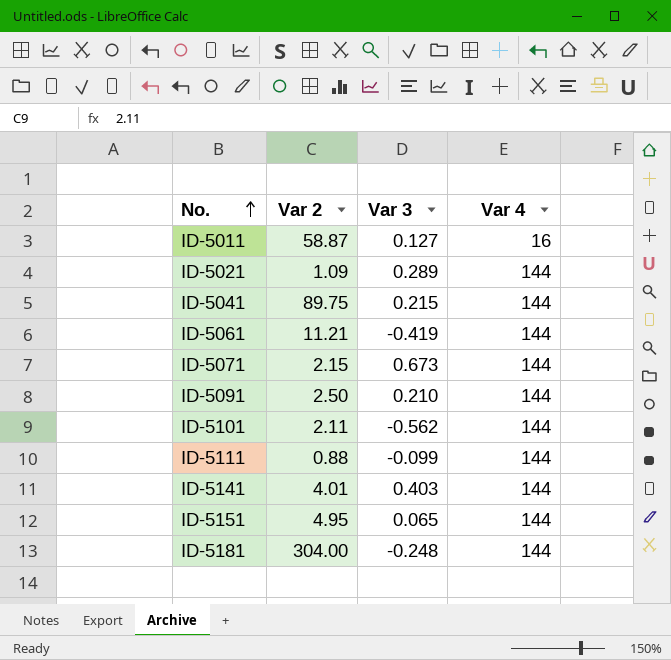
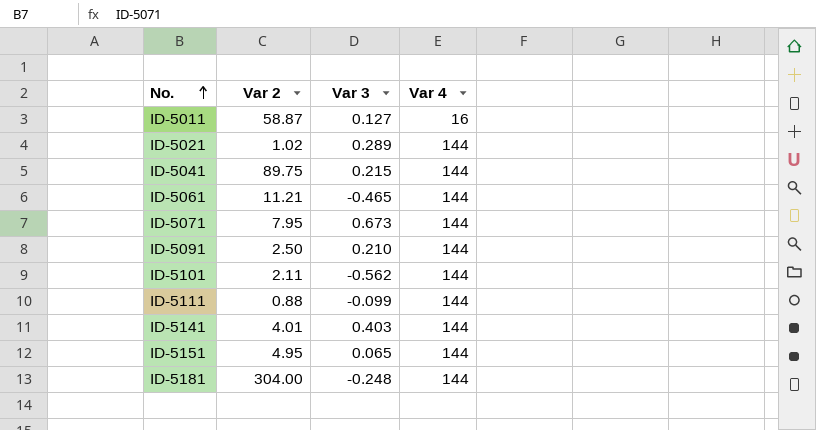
ID-5021 | Var 2: 1.09 -> 1.02
ID-5061 | Var 3: -0.419 -> -0.465
ID-5071 | Var 2: 2.15 -> 7.95

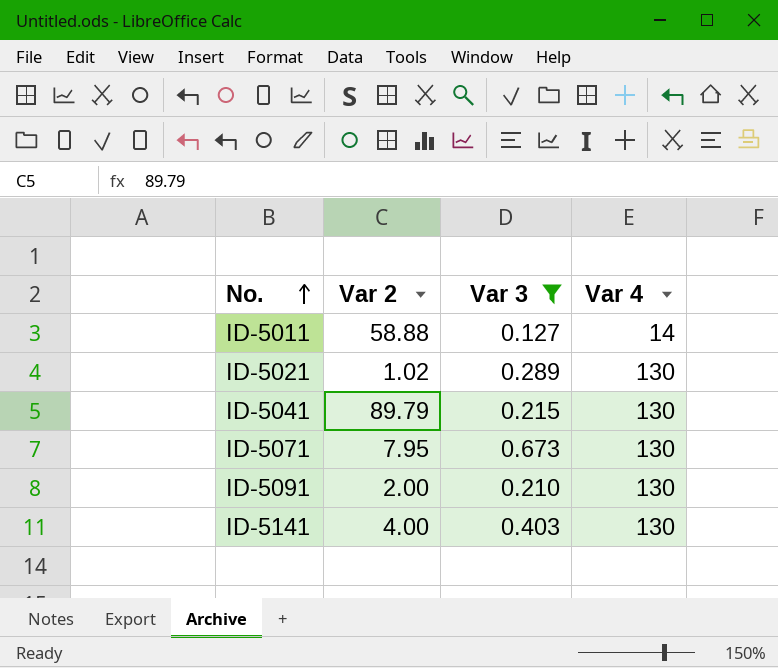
filter: none -> Var 3 >= 0.127
ID-5011 | Var 2: 58.87 -> 58.88
ID-5011 | Var 4: 16 -> 14
ID-5021 | Var 4: 144 -> 130
ID-5041 | Var 2: 89.75 -> 89.79
ID-5041 | Var 4: 144 -> 130
ID-5071 | Var 4: 144 -> 130
ID-5091 | Var 2: 2.50 -> 2.00
ID-5091 | Var 4: 144 -> 130
ID-5141 | Var 2: 4.01 -> 4.00
ID-5141 | Var 4: 144 -> 130

